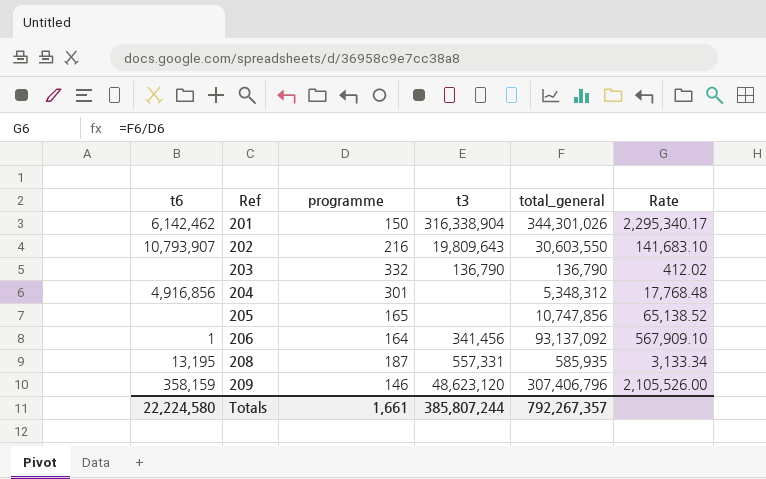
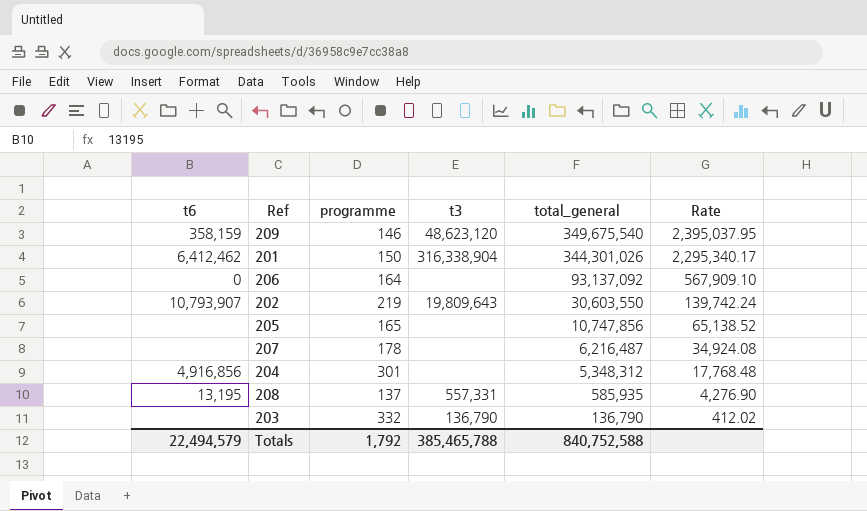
row order: Ref ascending -> total_general descending
209 | total_general: 307,406,796 -> 349,675,540
209 | Rate: 2,105,526.00 -> 2,395,037.95
201 | t6: 6,142,462 -> 6,412,462
206 | t6: 1 -> 0
206 | t3: 341,456 -> none
202 | programme: 216 -> 219
202 | Rate: 141,683.10 -> 139,742.24
row 207: none -> none | 178 | none | 6,216,487 | 34,924.08
208 | programme: 187 -> 137
208 | Rate: 3,133.34 -> 4,276.90
Totals | t6: 22,224,580 -> 22,494,579
Totals | programme: 1,661 -> 1,792
Totals | t3: 385,807,244 -> 385,465,788
Totals | total_general: 792,267,357 -> 840,752,588

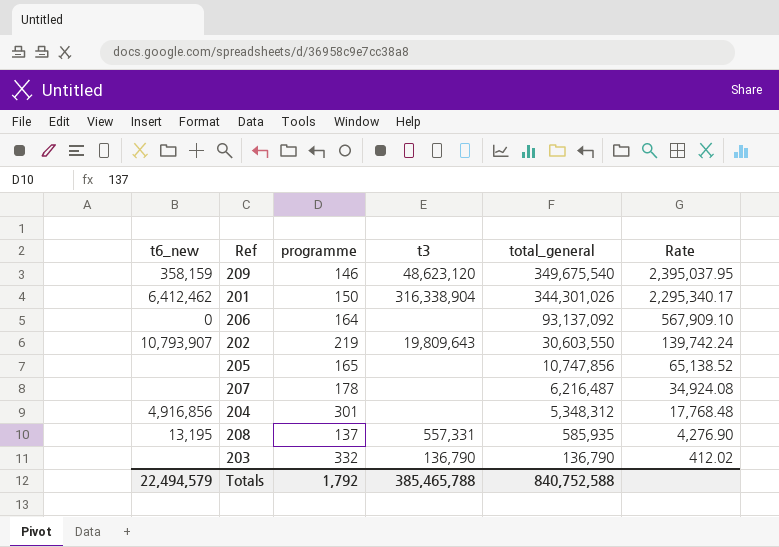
column name: t6 -> t6_new

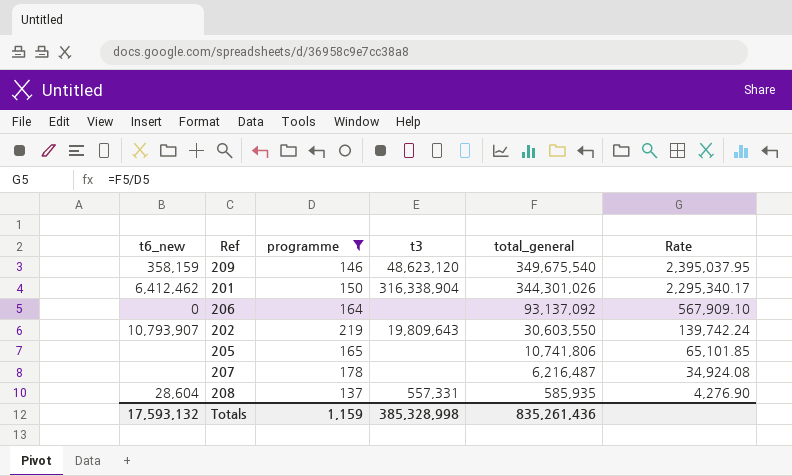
filter: none -> programme <= 219
205 | total_general: 10,747,856 -> 10,741,806
205 | Rate: 65,138.52 -> 65,101.85
208 | t6_new: 13,195 -> 28,604
Totals | t6_new: 22,494,579 -> 17,593,132
Totals | programme: 1,792 -> 1,159
Totals | t3: 385,465,788 -> 385,328,998
Totals | total_general: 840,752,588 -> 835,261,436

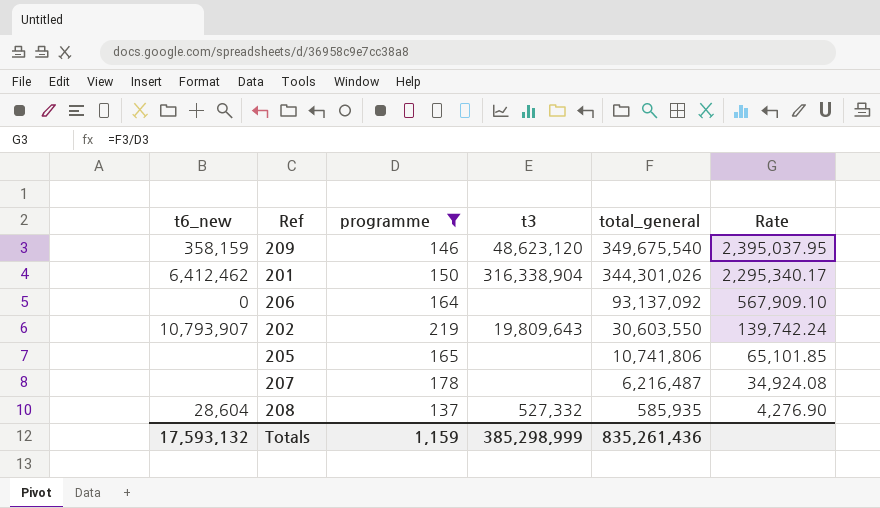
208 | t3: 557,331 -> 527,332
Totals | t3: 385,328,998 -> 385,298,999

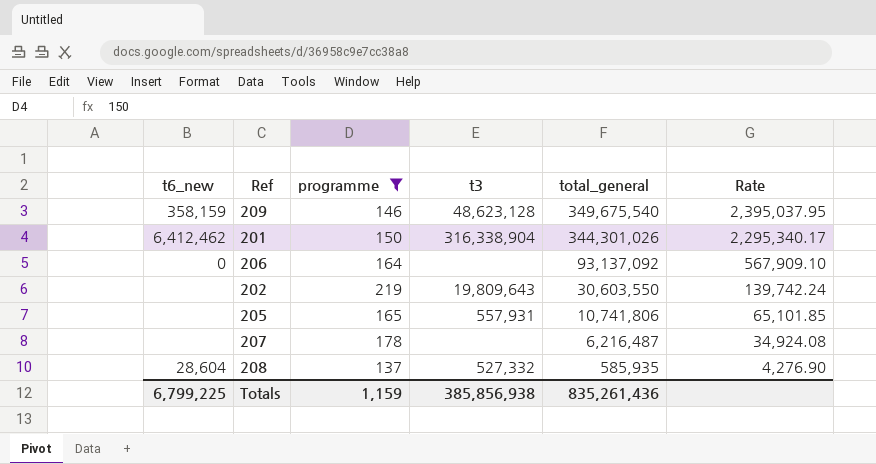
209 | t3: 48,623,120 -> 48,623,128
202 | t6_new: 10,793,907 -> none
205 | t3: none -> 557,931
Totals | t6_new: 17,593,132 -> 6,799,225
Totals | t3: 385,298,999 -> 385,856,938

